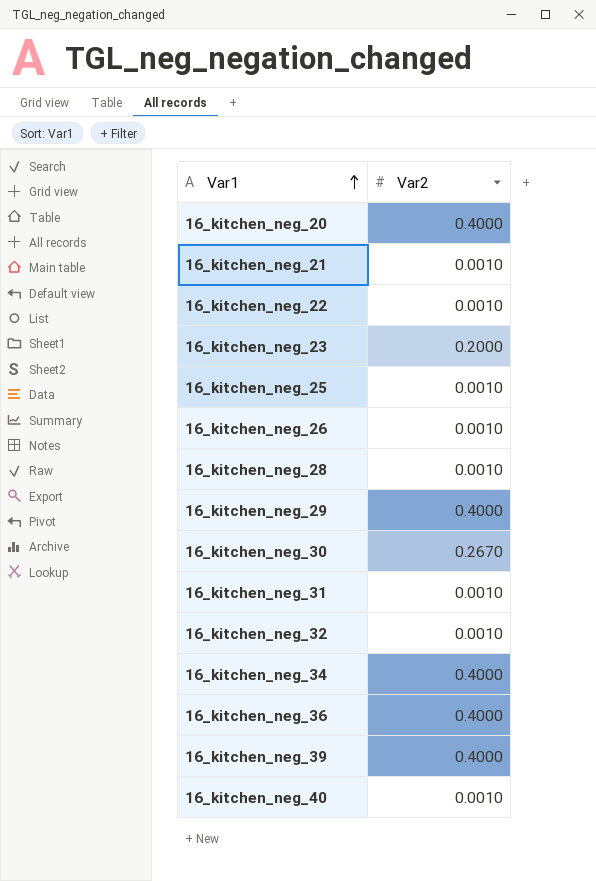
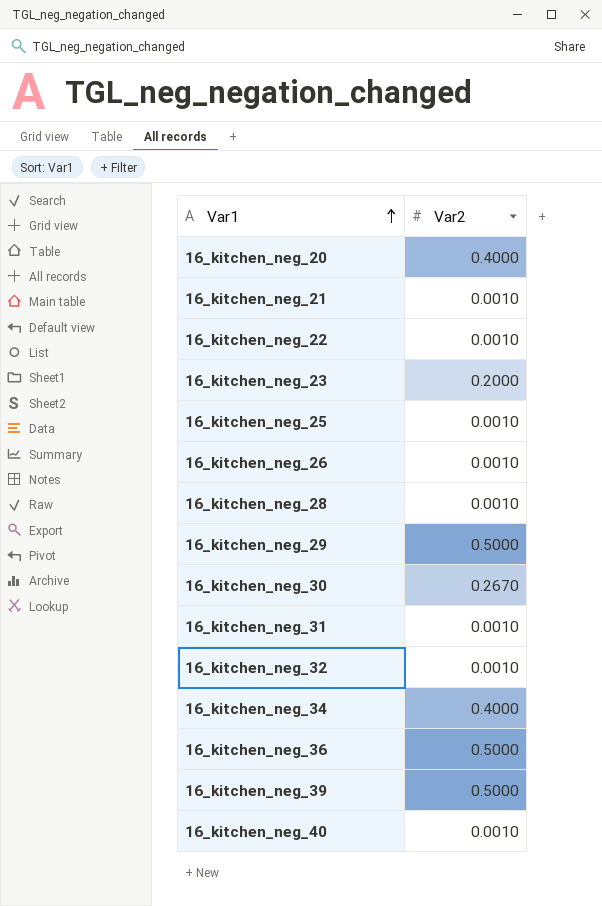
16_kitchen_neg_29 | Var2: 0.4000 -> 0.5000
16_kitchen_neg_36 | Var2: 0.4000 -> 0.5000
16_kitchen_neg_39 | Var2: 0.4000 -> 0.5000

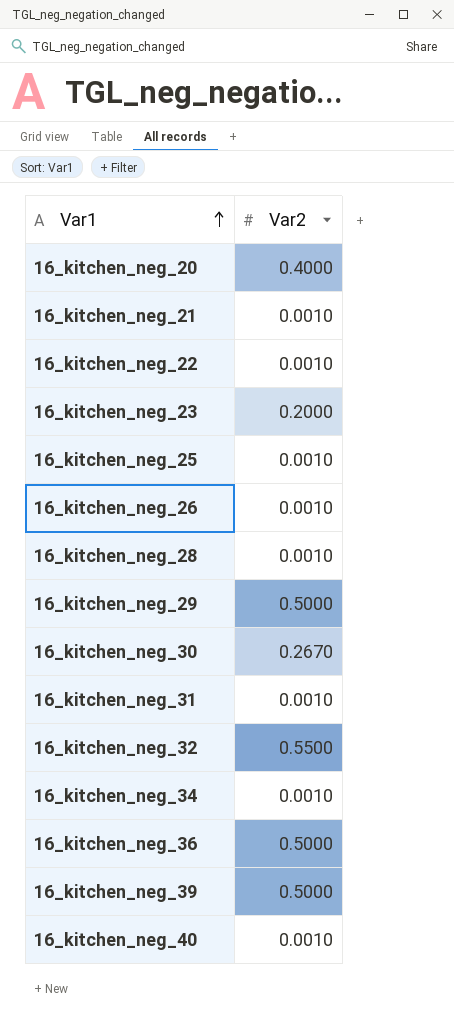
16_kitchen_neg_32 | Var2: 0.0010 -> 0.5500
16_kitchen_neg_34 | Var2: 0.4000 -> 0.0010

